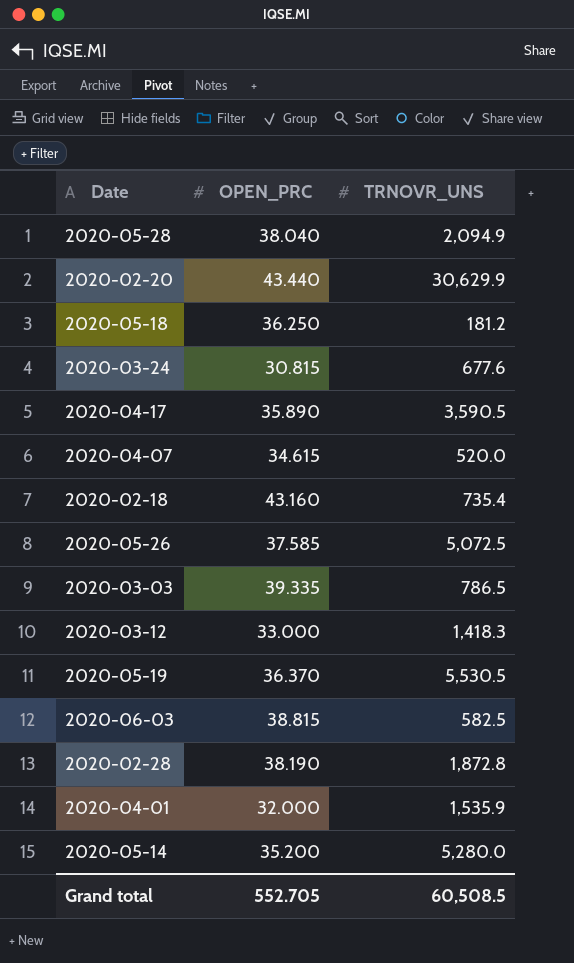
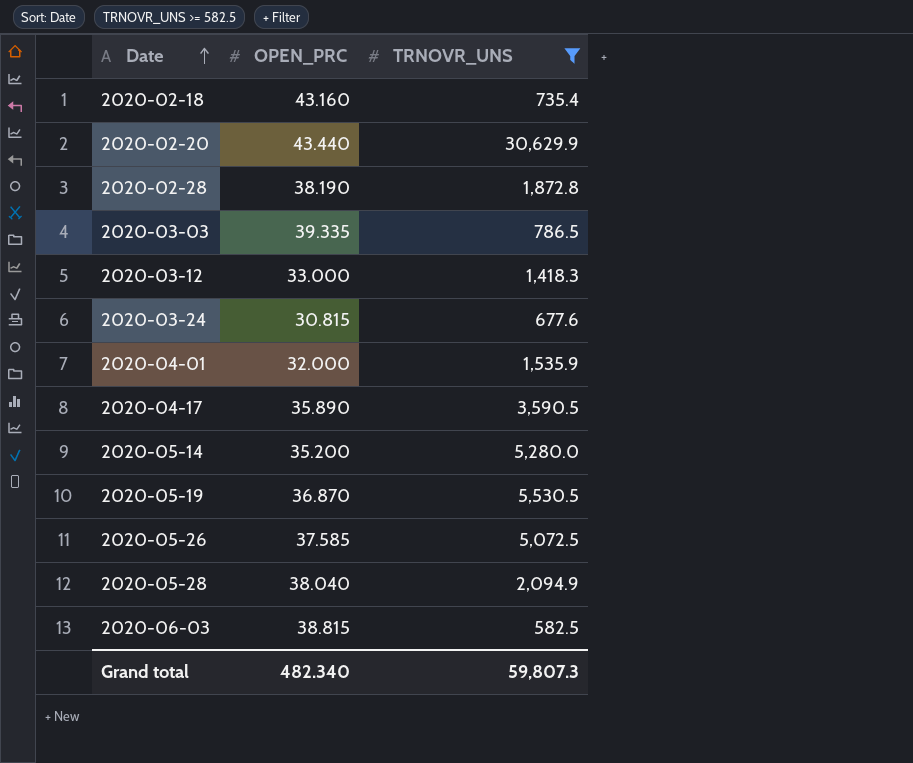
filter: none -> TRNOVR_UNS >= 582.5
row order: none -> Date ascending
2020-05-19 | OPEN_PRC: 36.370 -> 36.870
Grand total | OPEN_PRC: 552.705 -> 482.340
Grand total | TRNOVR_UNS: 60,508.5 -> 59,807.3

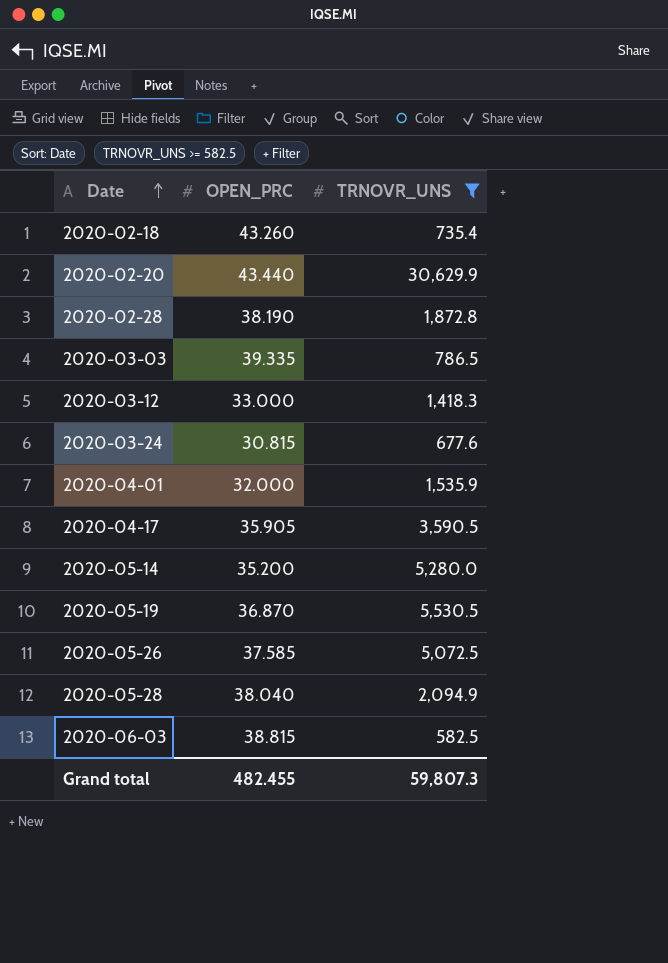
2020-02-18 | OPEN_PRC: 43.160 -> 43.260
2020-04-17 | OPEN_PRC: 35.890 -> 35.905
Grand total | OPEN_PRC: 482.340 -> 482.455

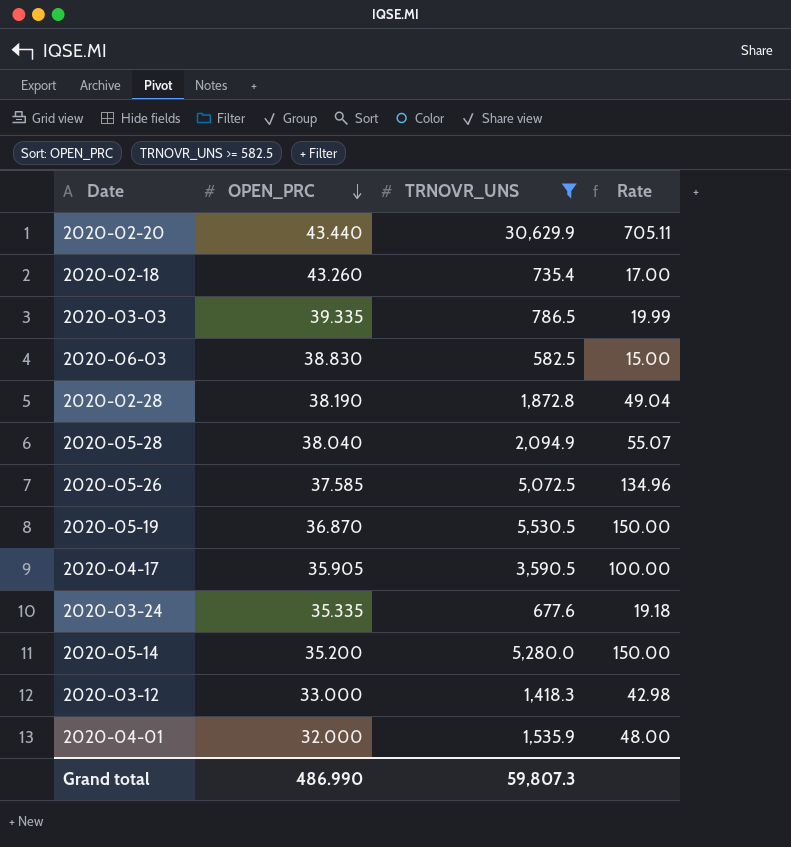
row order: Date ascending -> OPEN_PRC descending
column Rate | formula: none -> [TRNOVR_UNS] / [OPEN_PRC]
2020-06-03 | OPEN_PRC: 38.815 -> 38.830
2020-03-24 | OPEN_PRC: 30.815 -> 35.335
Grand total | OPEN_PRC: 482.455 -> 486.990

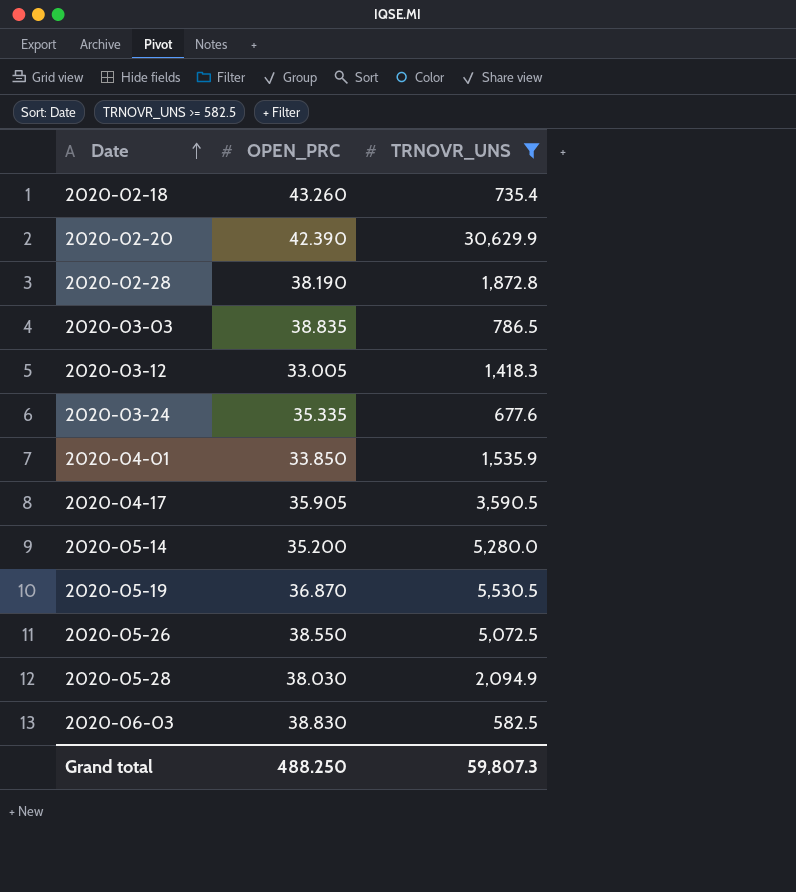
row order: OPEN_PRC descending -> Date ascending
column Rate | formula: [TRNOVR_UNS] / [OPEN_PRC] -> none
2020-02-20 | OPEN_PRC: 43.440 -> 42.390
2020-03-03 | OPEN_PRC: 39.335 -> 38.835
2020-03-12 | OPEN_PRC: 33.000 -> 33.005
2020-04-01 | OPEN_PRC: 32.000 -> 33.850
2020-05-26 | OPEN_PRC: 37.585 -> 38.550
2020-05-28 | OPEN_PRC: 38.040 -> 38.030
Grand total | OPEN_PRC: 486.990 -> 488.250

